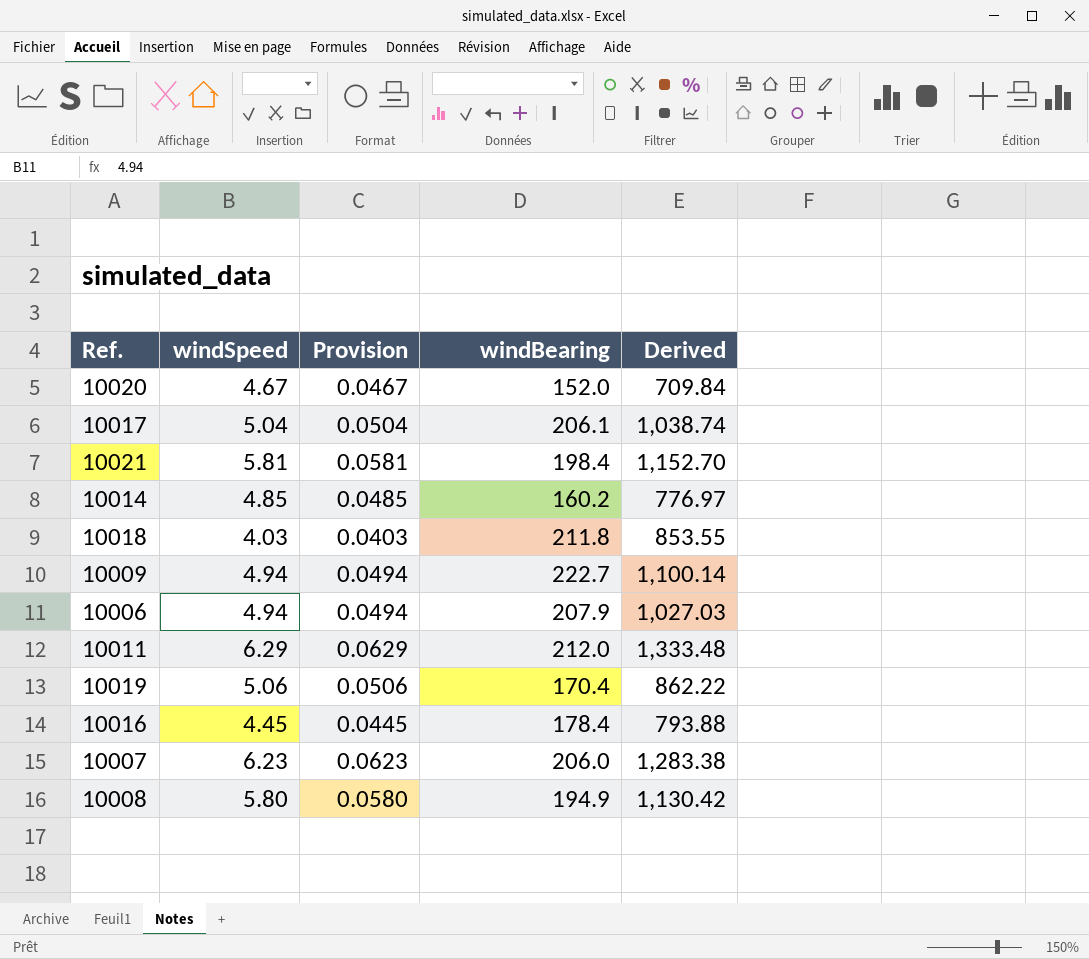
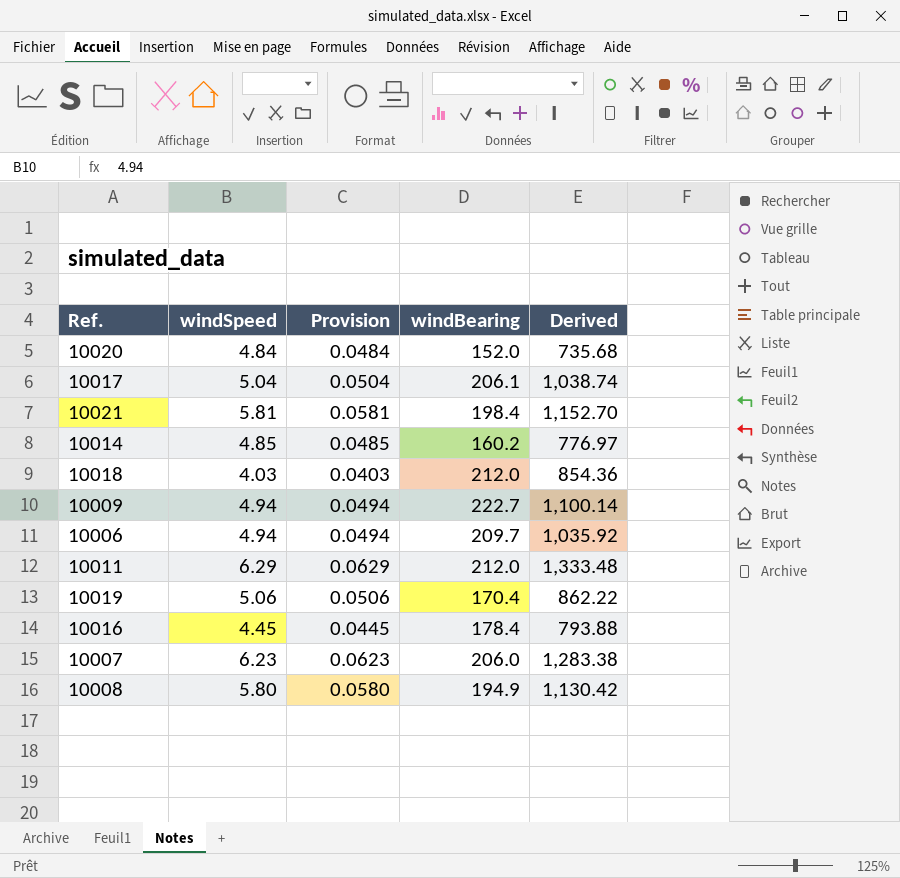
10020 | windSpeed: 4.67 -> 4.84
10020 | Provision: 0.0467 -> 0.0484
10020 | Derived: 709.84 -> 735.68
10018 | windBearing: 211.8 -> 212.0
10018 | Derived: 853.55 -> 854.36
10006 | windBearing: 207.9 -> 209.7
10006 | Derived: 1,027.03 -> 1,035.92

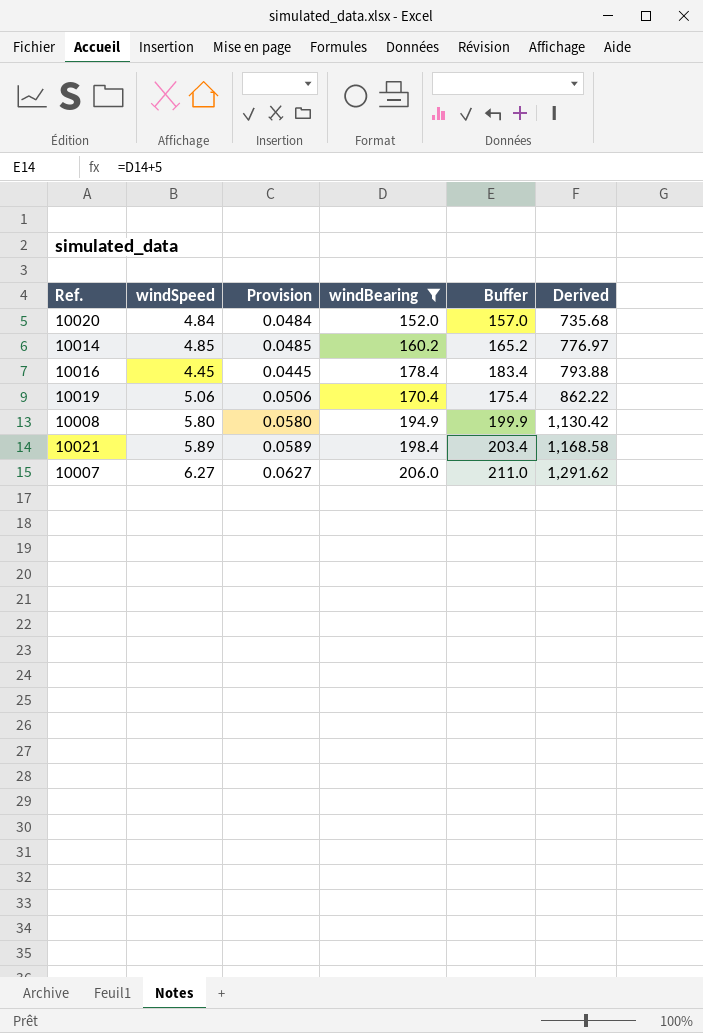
filter: none -> windBearing <= 206.0
row order: none -> Derived ascending
column Buffer | formula: none -> [windBearing] + 5
10021 | windSpeed: 5.81 -> 5.89
10021 | Provision: 0.0581 -> 0.0589
10021 | Derived: 1,152.70 -> 1,168.58
10007 | windSpeed: 6.23 -> 6.27
10007 | Provision: 0.0623 -> 0.0627
10007 | Derived: 1,283.38 -> 1,291.62

